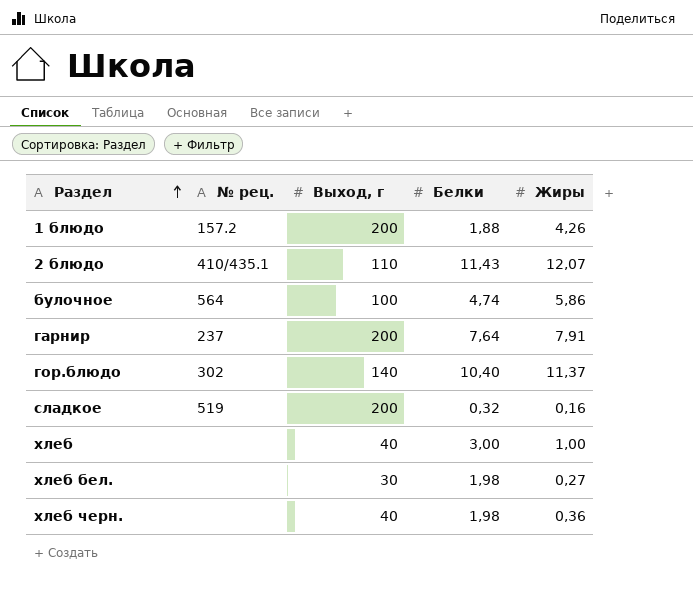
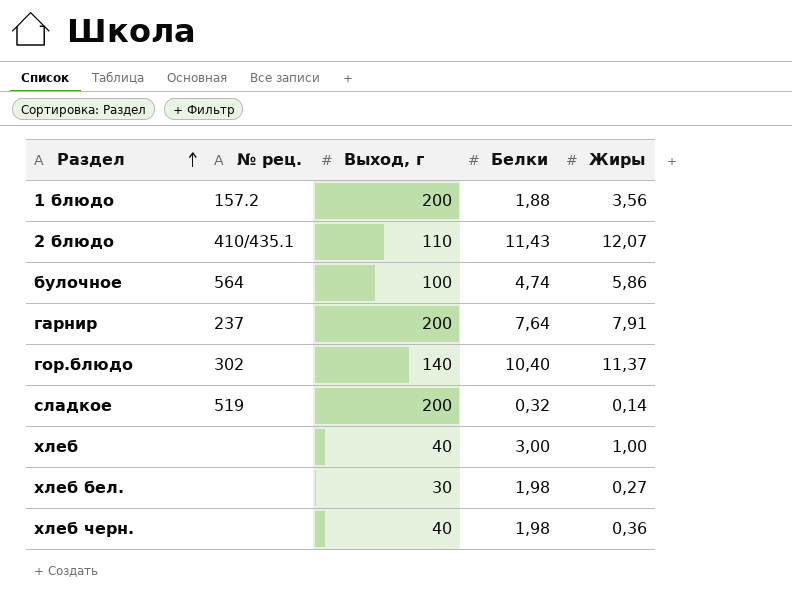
1 блюдо | Жиры: 4,26 -> 3,56
сладкое | Жиры: 0,16 -> 0,14

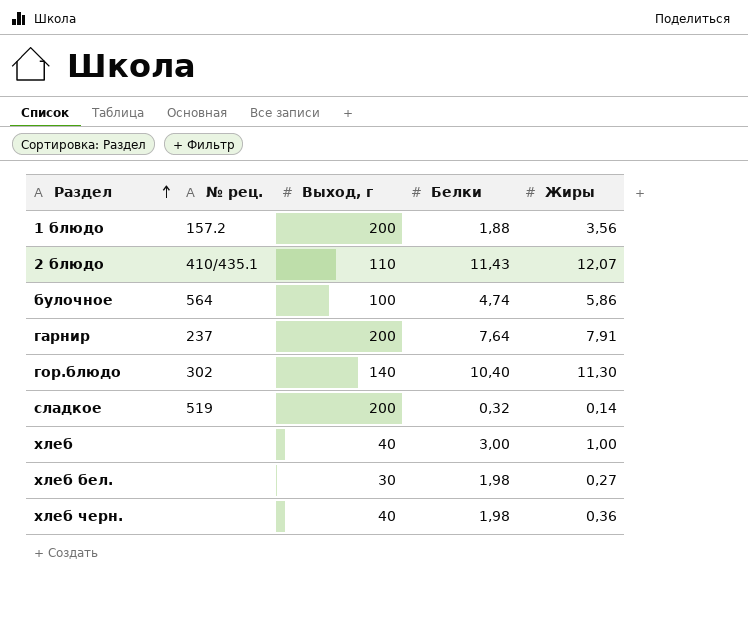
гор.блюдо | Жиры: 11,37 -> 11,30

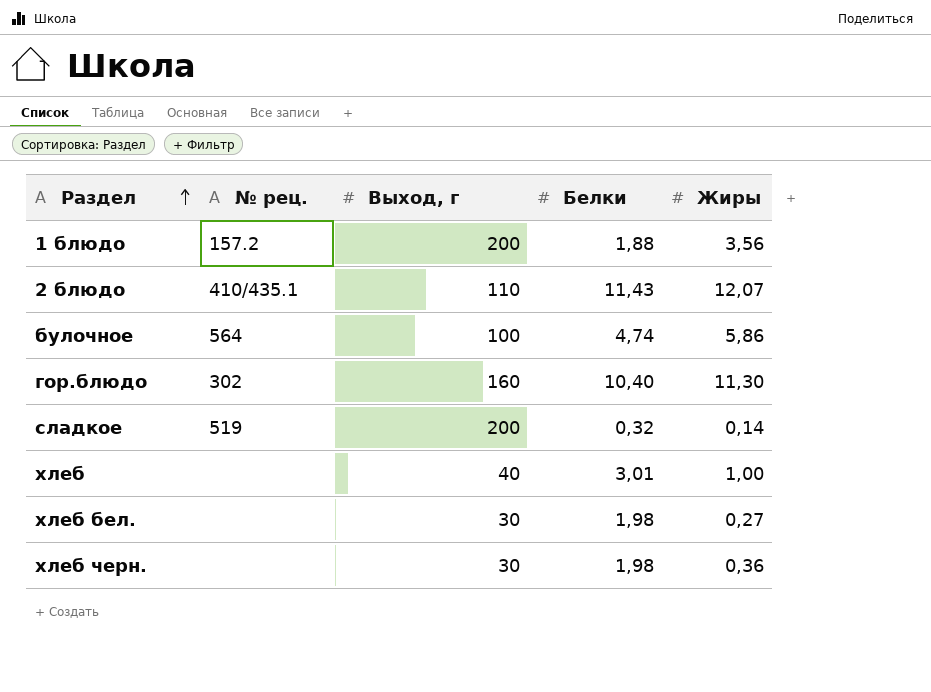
row гарнир: 237 | 200 | 7,64 | 7,91 -> none
гор.блюдо | Выход, г: 140 -> 160
хлеб | Белки: 3,00 -> 3,01
хлеб черн. | Выход, г: 40 -> 30

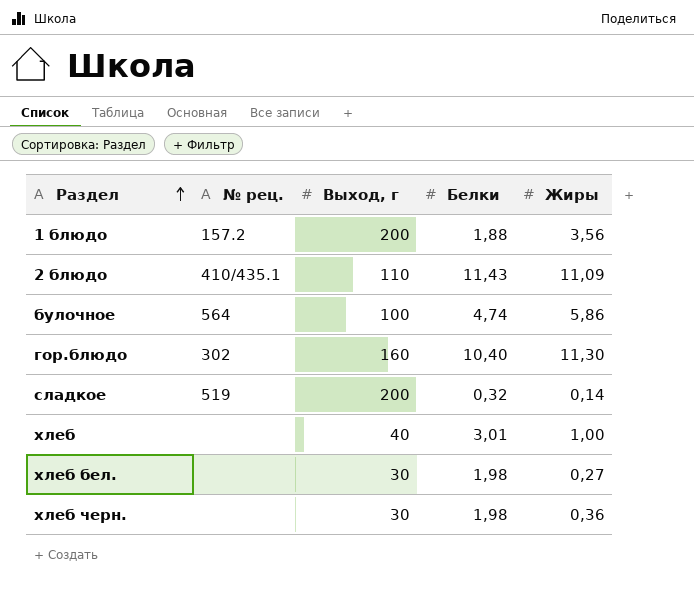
2 блюдо | Жиры: 12,07 -> 11,09

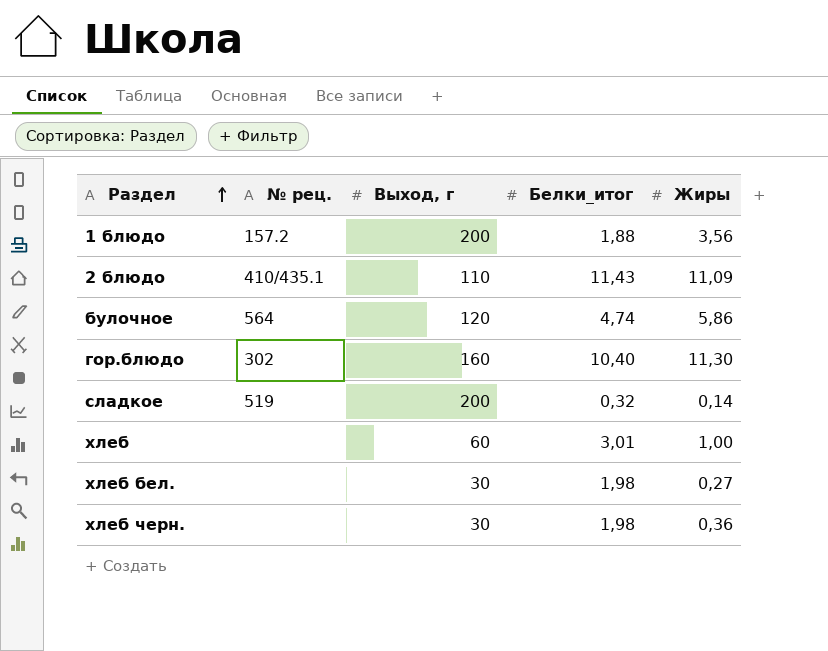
column name: Белки -> Белки_итог
булочное | Выход, г: 100 -> 120
хлеб | Выход, г: 40 -> 60

